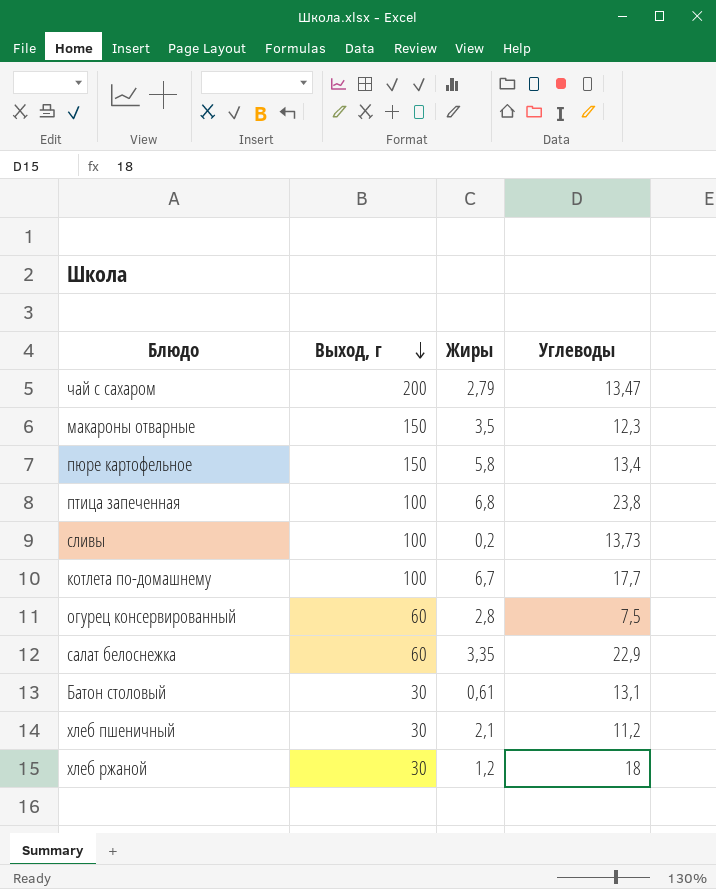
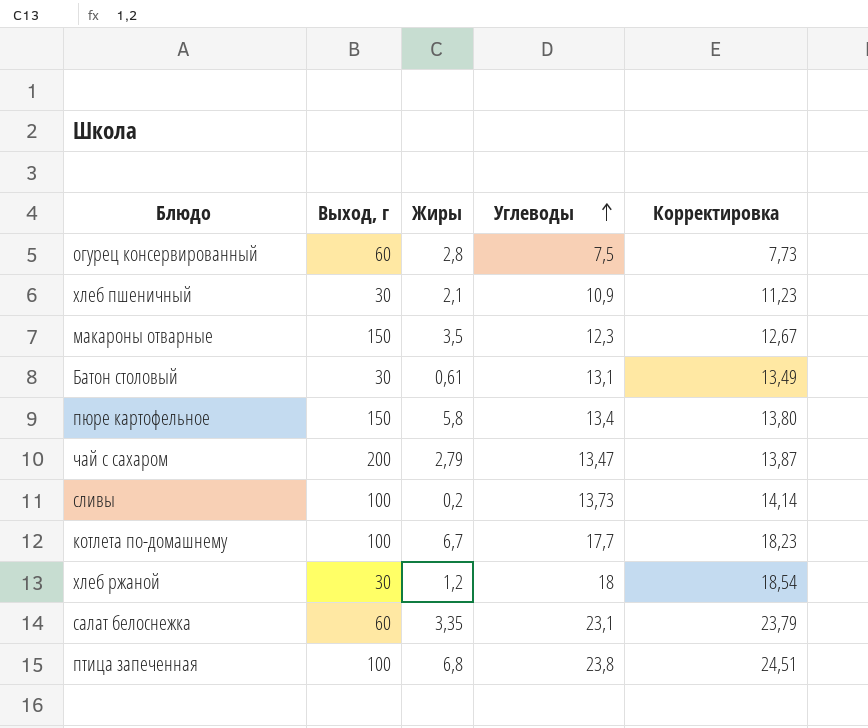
row order: Выход, г descending -> Углеводы ascending
column Корректировка | formula: none -> [Углеводы] * 1,03
хлеб пшеничный | Углеводы: 11,2 -> 10,9
салат белоснежка | Углеводы: 22,9 -> 23,1

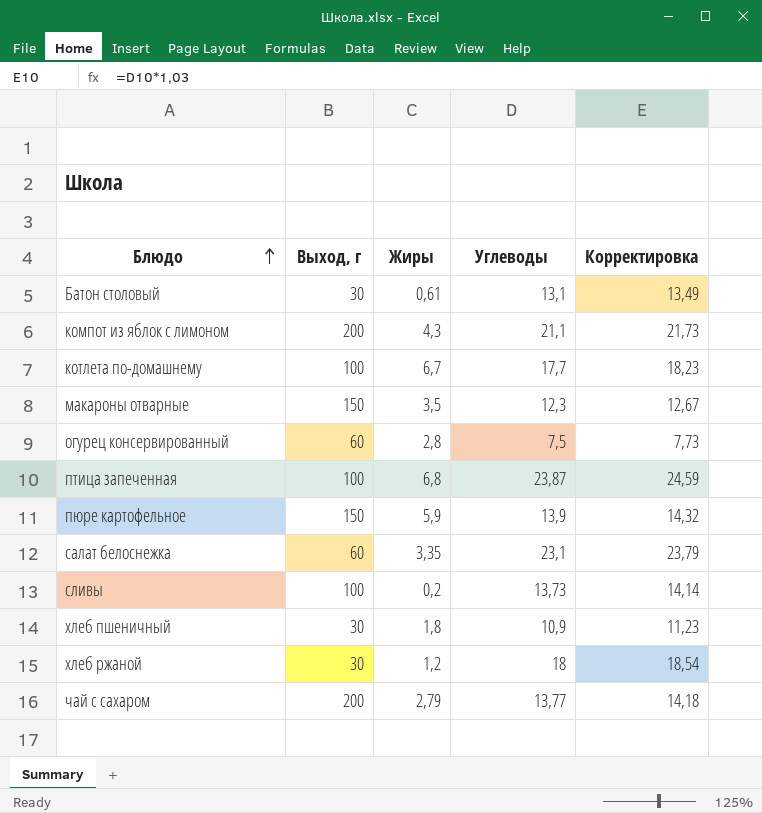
row order: Углеводы ascending -> Блюдо ascending
row компот из яблок с лимоном: none -> 200 | 4,3 | 21,1 | 21,73
птица запеченная | Углеводы: 23,8 -> 23,87
птица запеченная | Корректировка: 24,51 -> 24,59
пюре картофельное | Жиры: 5,8 -> 5,9
пюре картофельное | Углеводы: 13,4 -> 13,9
пюре картофельное | Корректировка: 13,80 -> 14,32
хлеб пшеничный | Жиры: 2,1 -> 1,8
чай с сахаром | Углеводы: 13,47 -> 13,77
чай с сахаром | Корректировка: 13,87 -> 14,18

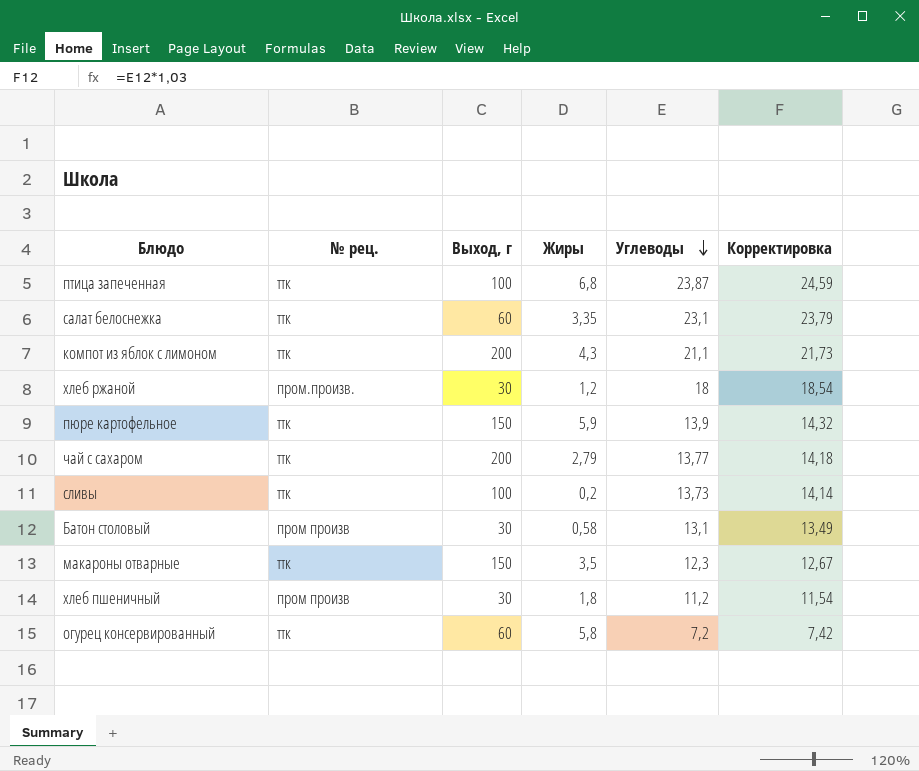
row order: Блюдо ascending -> Углеводы descending
column № рец. | position: none -> 2
row котлета по-домашнему: 100 | 6,7 | 17,7 | 18,23 -> none
Батон столовый | Жиры: 0,61 -> 0,58
хлеб пшеничный | Углеводы: 10,9 -> 11,2
хлеб пшеничный | Корректировка: 11,23 -> 11,54
огурец консервированный | Жиры: 2,8 -> 5,8
огурец консервированный | Углеводы: 7,5 -> 7,2
огурец консервированный | Корректировка: 7,73 -> 7,42

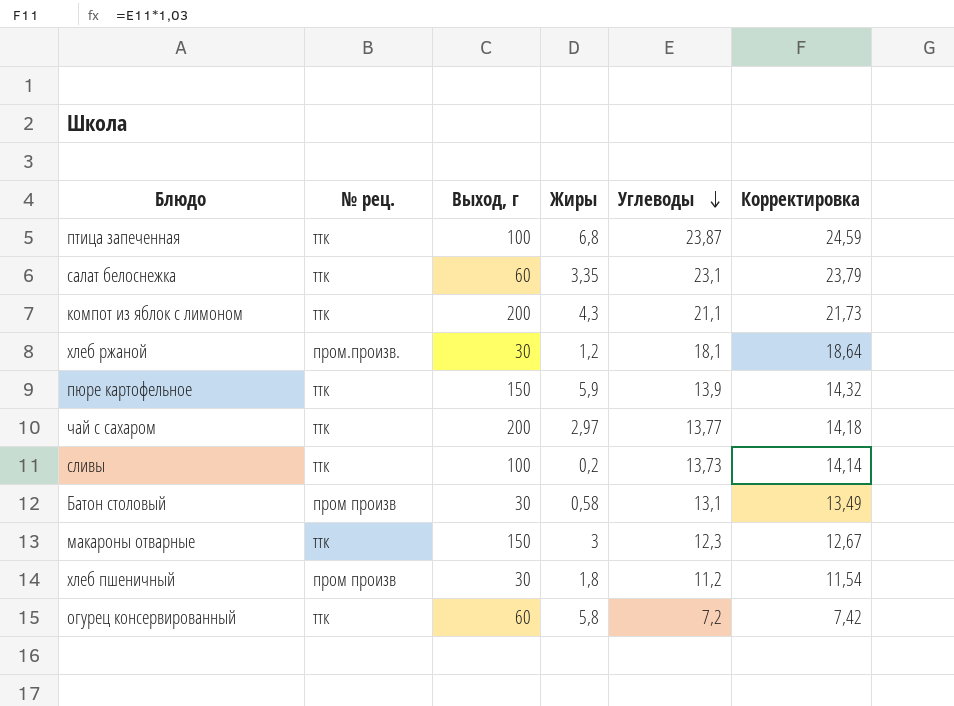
хлеб ржаной | Углеводы: 18 -> 18,1
хлеб ржаной | Корректировка: 18,54 -> 18,64
чай с сахаром | Жиры: 2,79 -> 2,97
макароны отварные | Жиры: 3,5 -> 3

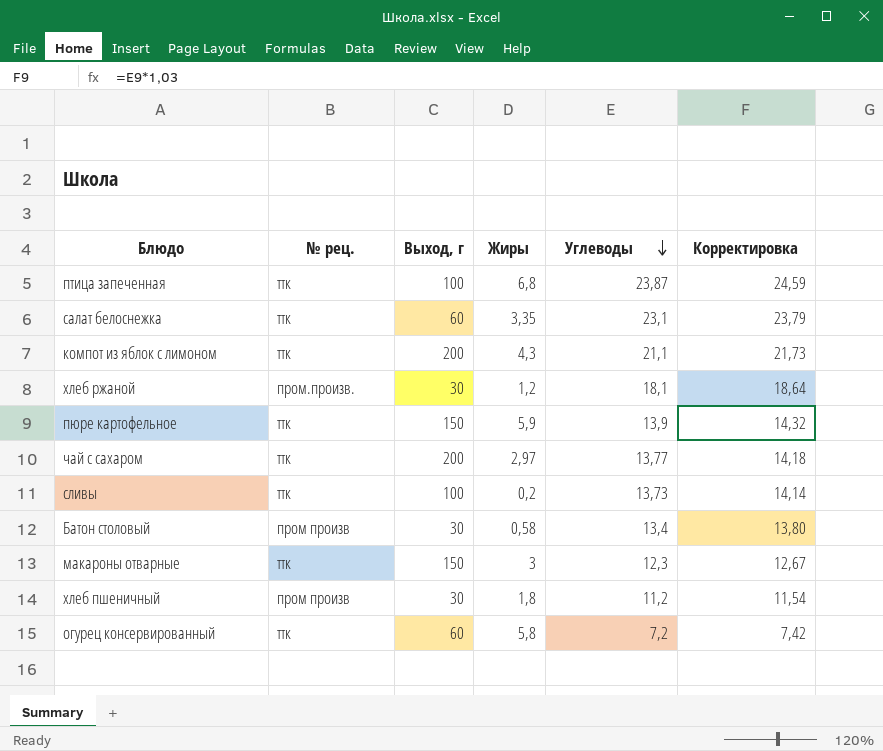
Батон столовый | Углеводы: 13,1 -> 13,4
Батон столовый | Корректировка: 13,49 -> 13,80

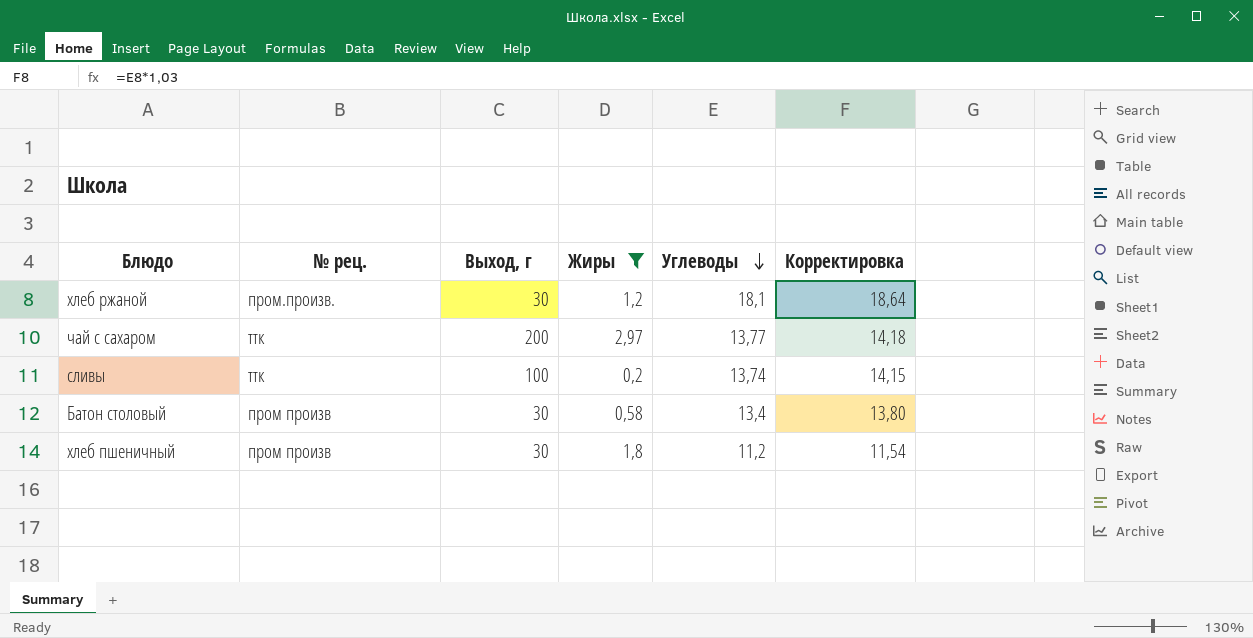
filter: none -> Жиры <= 2,97
сливы | Углеводы: 13,73 -> 13,74
сливы | Корректировка: 14,14 -> 14,15

